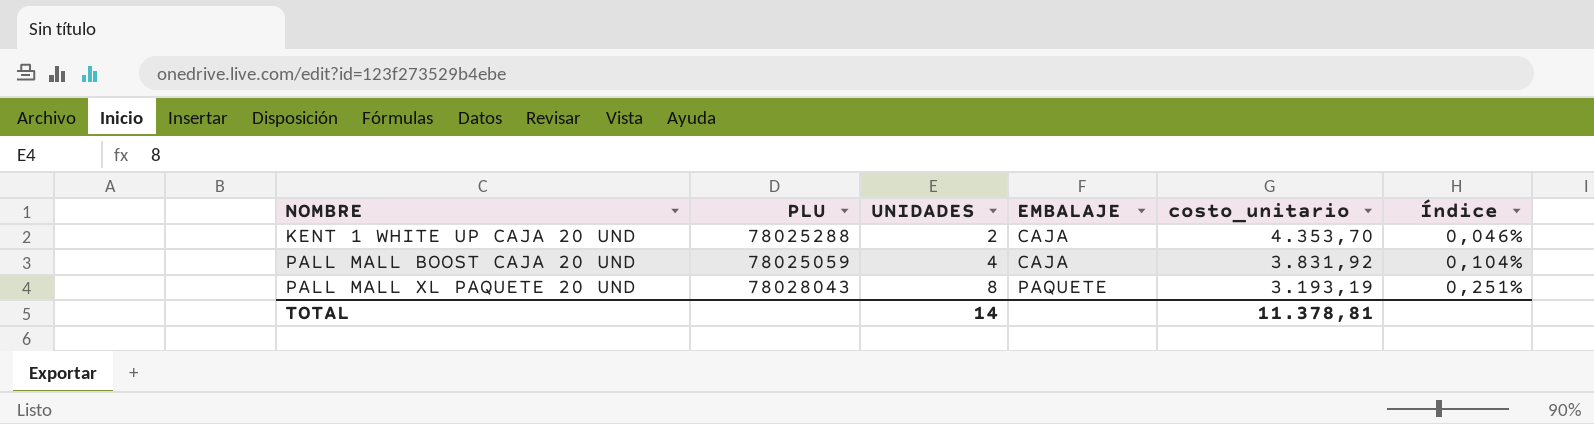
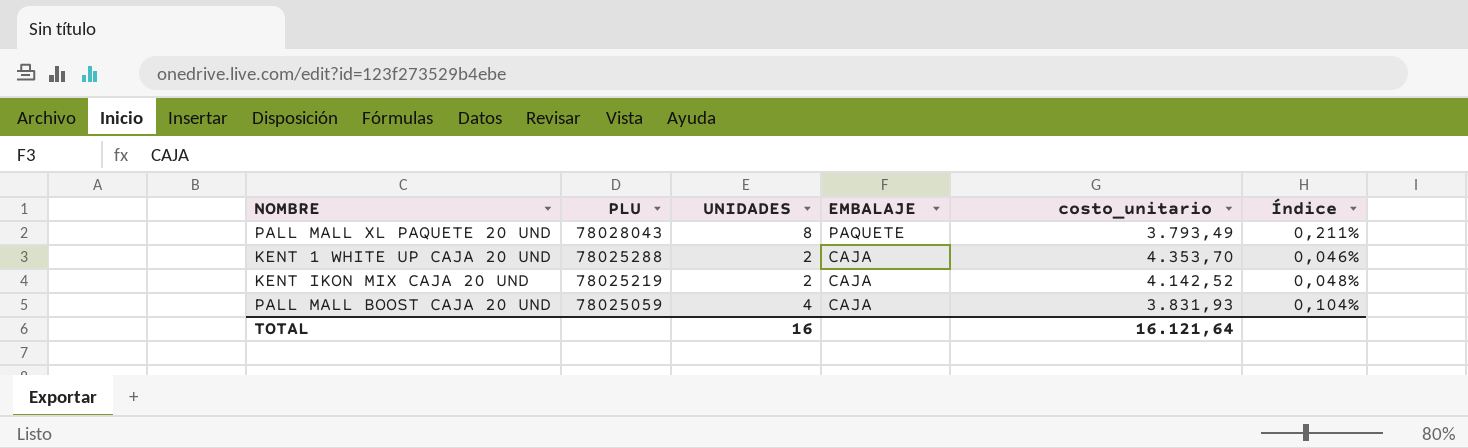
row order: NOMBRE ascending -> PLU descending
PALL MALL XL PAQUETE 20 UND | costo_unitario: 3.193,19 -> 3.793,49
PALL MALL XL PAQUETE 20 UND | Índice: 0,251% -> 0,211%
row KENT IKON MIX CAJA 20 UND: none -> 78025219 | 2 | CAJA | 4.142,52 | 0,048%
PALL MALL BOOST CAJA 20 UND | costo_unitario: 3.831,92 -> 3.831,93
TOTAL | UNIDADES: 14 -> 16
TOTAL | costo_unitario: 11.378,81 -> 16.121,64

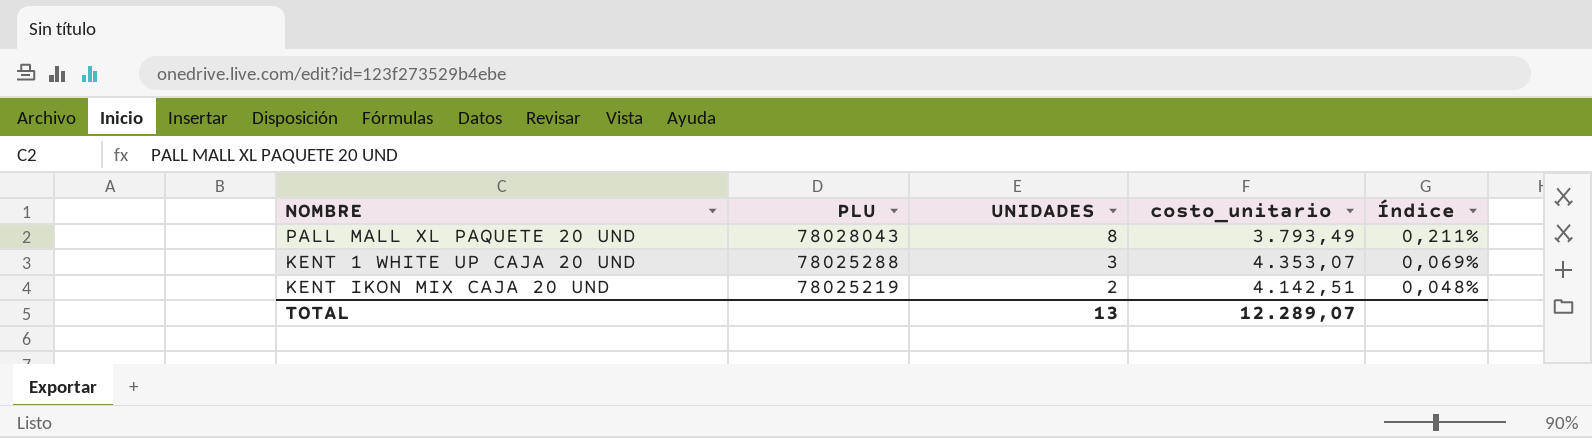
column EMBALAJE | position: 4 -> none
row PALL MALL BOOST CAJA 20 UND: 78025059 | 4 | CAJA | 3.831,93 | 0,104% -> none
KENT 1 WHITE UP CAJA 20 UND | UNIDADES: 2 -> 3
KENT 1 WHITE UP CAJA 20 UND | costo_unitario: 4.353,70 -> 4.353,07
KENT 1 WHITE UP CAJA 20 UND | Índice: 0,046% -> 0,069%
KENT IKON MIX CAJA 20 UND | costo_unitario: 4.142,52 -> 4.142,51
TOTAL | UNIDADES: 16 -> 13
TOTAL | costo_unitario: 16.121,64 -> 12.289,07

